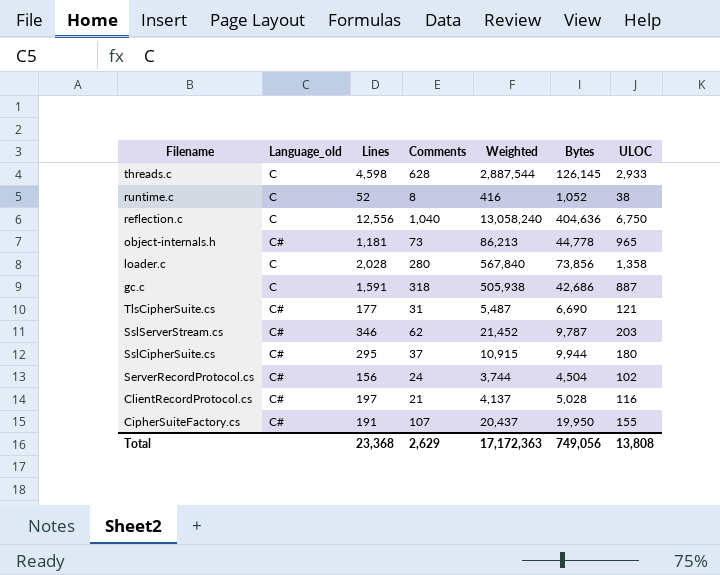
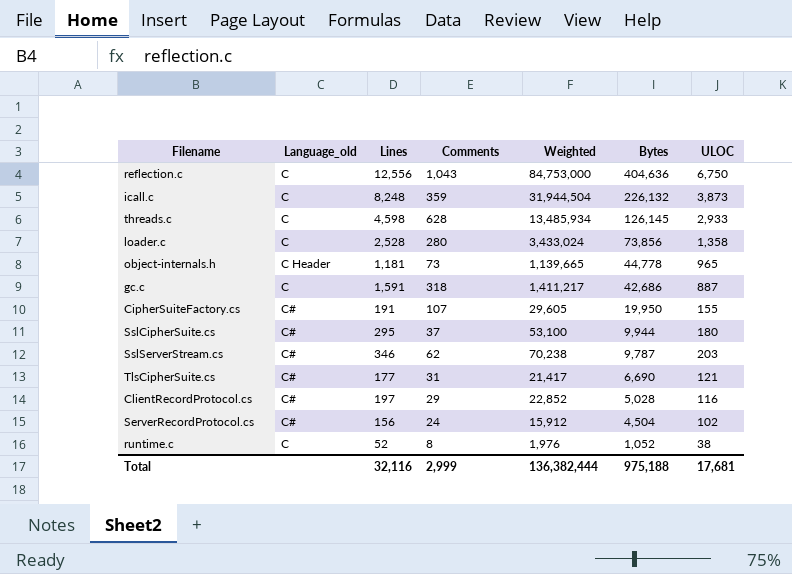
row order: none -> Bytes descending
column Weighted | formula: [Lines] * [Comments] -> [Lines] * [ULOC]
reflection.c | Comments: 1,040 -> 1,043
row icall.c: none -> C | 8,248 | 359 | 31,944,504 | 226,132 | 3,873
loader.c | Lines: 2,028 -> 2,528
object-internals.h | Language_old: C# -> C Header
ClientRecordProtocol.cs | Comments: 21 -> 29
Total | Lines: 23,368 -> 32,116
Total | Comments: 2,629 -> 2,999
Total | Weighted: 17,172,363 -> 136,382,444
Total | Bytes: 749,056 -> 975,188
Total | ULOC: 13,808 -> 17,681

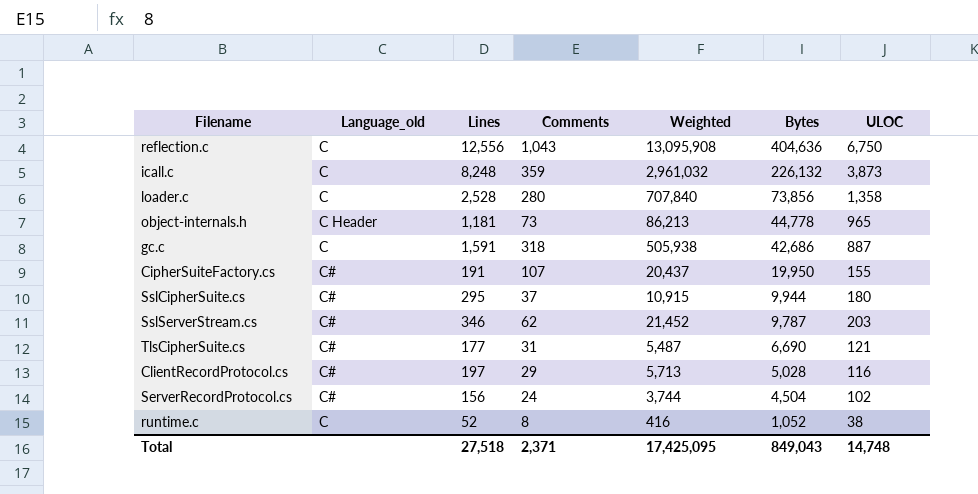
column Weighted | formula: [Lines] * [ULOC] -> [Lines] * [Comments]
row threads.c: C | 4,598 | 628 | 13,485,934 | 126,145 | 2,933 -> none
Total | Lines: 32,116 -> 27,518
Total | Comments: 2,999 -> 2,371
Total | Weighted: 136,382,444 -> 17,425,095
Total | Bytes: 975,188 -> 849,043
Total | ULOC: 17,681 -> 14,748

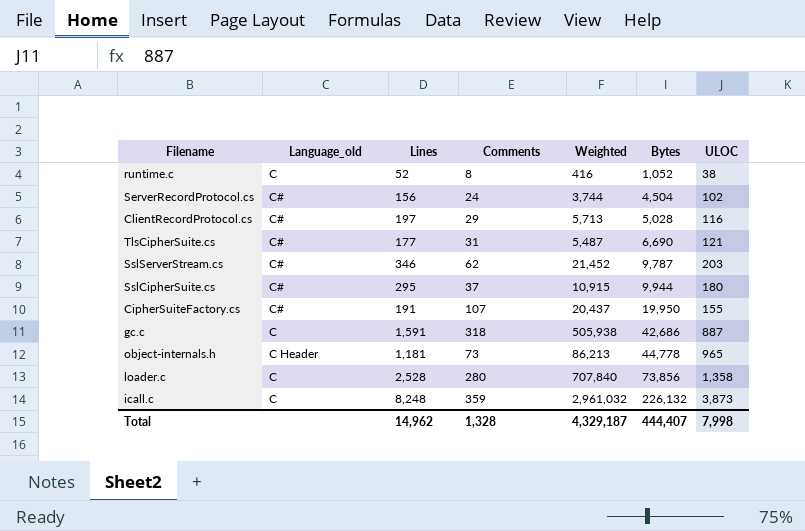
row order: Bytes descending -> Bytes ascending
row reflection.c: C | 12,556 | 1,043 | 13,095,908 | 404,636 | 6,750 -> none
Total | Lines: 27,518 -> 14,962
Total | Comments: 2,371 -> 1,328
Total | Weighted: 17,425,095 -> 4,329,187
Total | Bytes: 849,043 -> 444,407
Total | ULOC: 14,748 -> 7,998

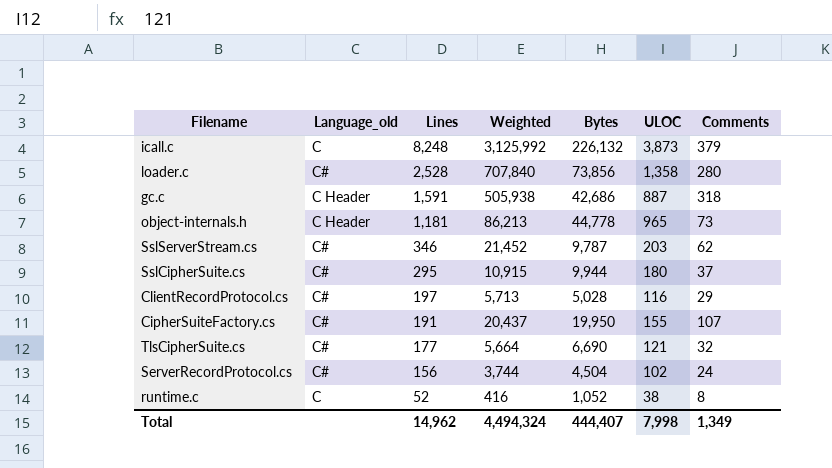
row order: Bytes ascending -> Lines descending
column Comments | position: 4 -> 7
icall.c | Weighted: 2,961,032 -> 3,125,992
icall.c | Comments: 359 -> 379
loader.c | Language_old: C -> C#
gc.c | Language_old: C -> C Header
TlsCipherSuite.cs | Weighted: 5,487 -> 5,664
TlsCipherSuite.cs | Comments: 31 -> 32
Total | Weighted: 4,329,187 -> 4,494,324
Total | Comments: 1,328 -> 1,349

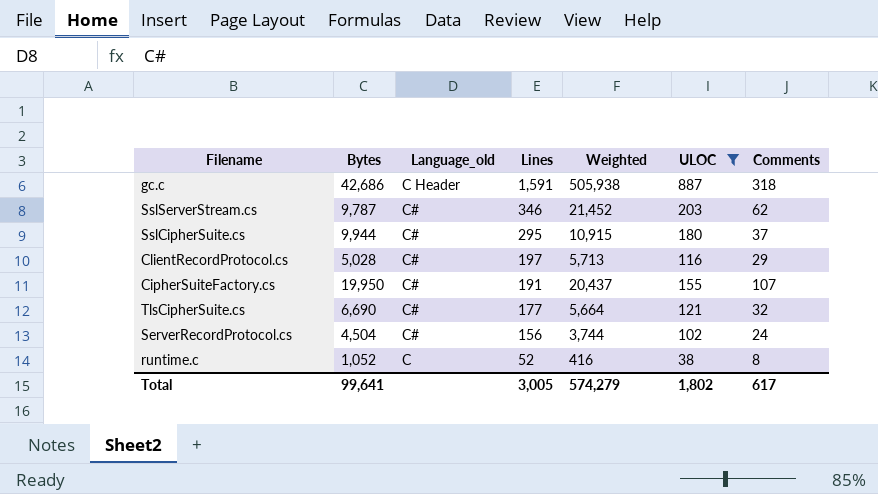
filter: none -> ULOC <= 887
column Bytes | position: 5 -> 2
Total | Bytes: 444,407 -> 99,641
Total | Lines: 14,962 -> 3,005
Total | Weighted: 4,494,324 -> 574,279
Total | ULOC: 7,998 -> 1,802
Total | Comments: 1,349 -> 617

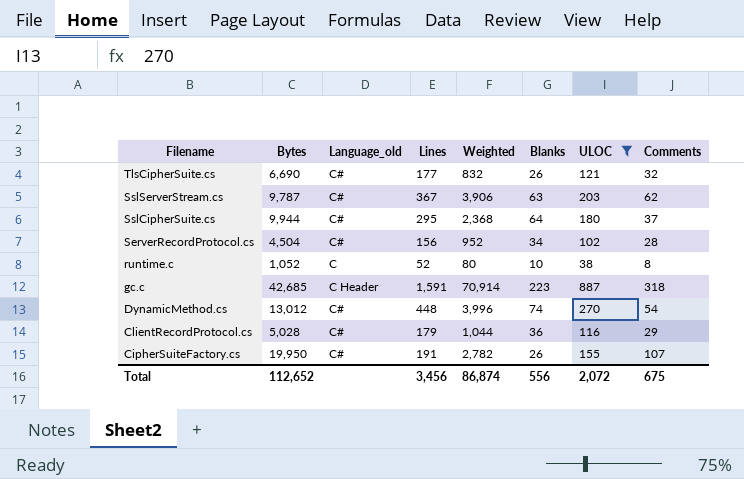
row order: Lines descending -> Filename descending
column Weighted | formula: [Lines] * [Comments] -> [Blanks] * [Comments]
column Blanks | position: none -> 6
SslServerStream.cs | Lines: 346 -> 367
ServerRecordProtocol.cs | Comments: 24 -> 28
gc.c | Bytes: 42,686 -> 42,685
row DynamicMethod.cs: none -> 13,012 | C# | 448 | 3,996 | 74 | 270 | 54
ClientRecordProtocol.cs | Lines: 197 -> 179
Total | Bytes: 99,641 -> 112,652
Total | Lines: 3,005 -> 3,456
Total | Weighted: 574,279 -> 86,874
Total | ULOC: 1,802 -> 2,072
Total | Comments: 617 -> 675

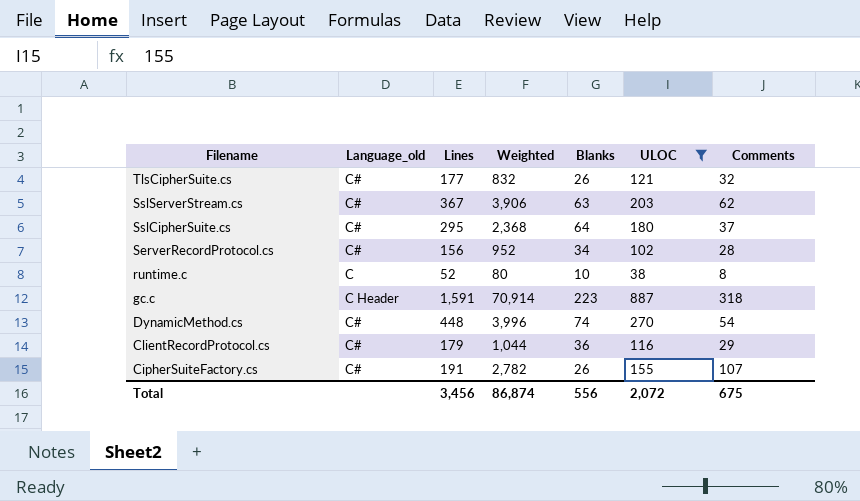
column Bytes | position: 2 -> none

